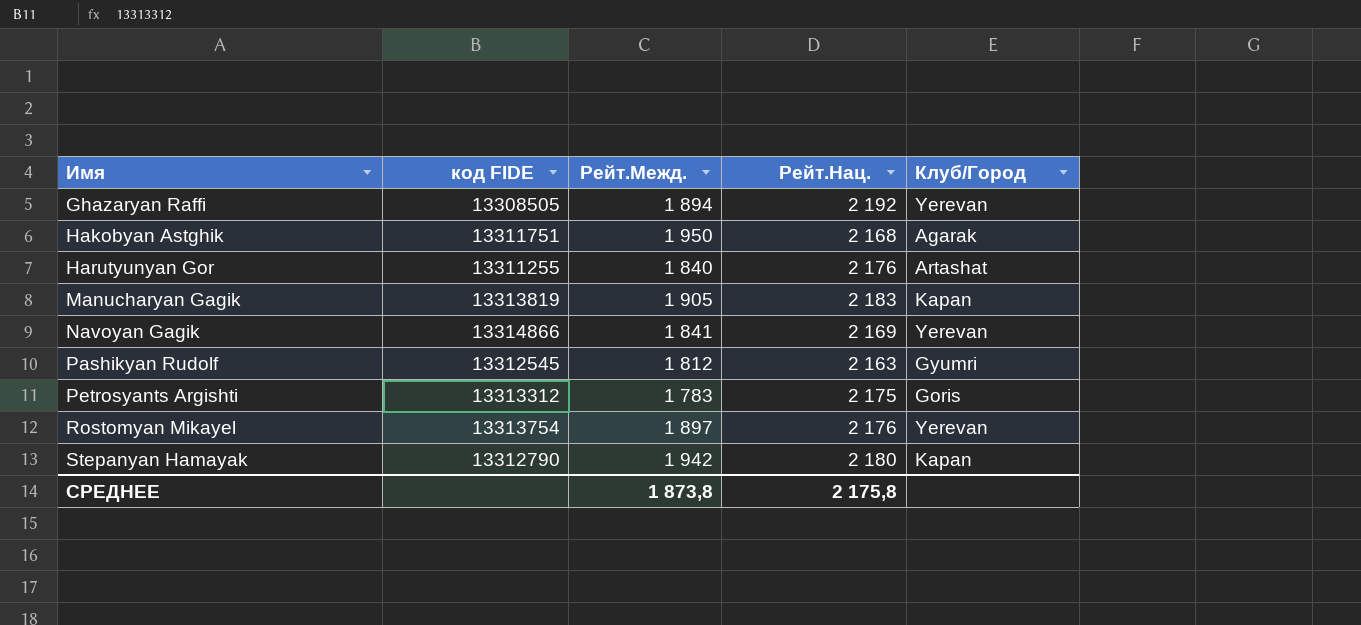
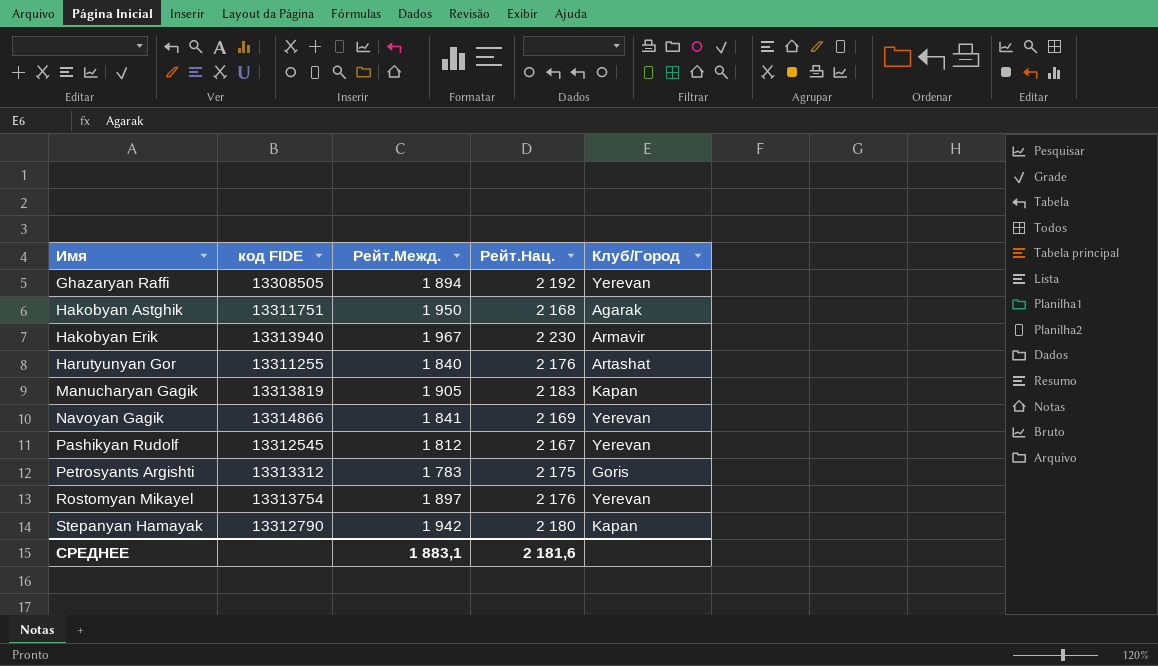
row Hakobyan Erik: none -> 13313940 | 1 967 | 2 230 | Armavir
Pashikyan Rudolf | Рейт.Нац.: 2 163 -> 2 167
Pashikyan Rudolf | Клуб/Город: Gyumri -> Yerevan
СРЕДНЕЕ | Рейт.Межд.: 1 873,8 -> 1 883,1
СРЕДНЕЕ | Рейт.Нац.: 2 175,8 -> 2 181,6

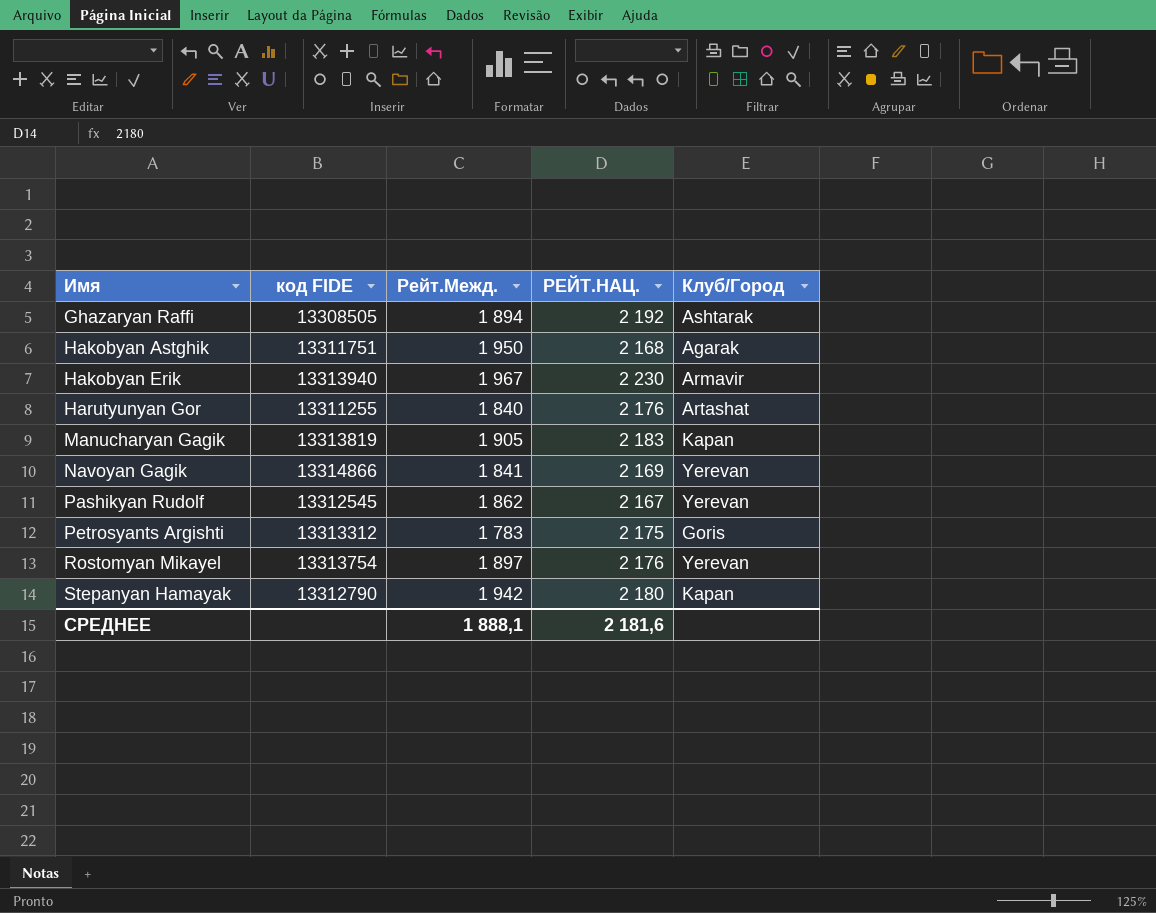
column name: Рейт.Нац. -> РЕЙТ.НАЦ.
Ghazaryan Raffi | Клуб/Город: Yerevan -> Ashtarak
Pashikyan Rudolf | Рейт.Межд.: 1 812 -> 1 862
СРЕДНЕЕ | Рейт.Межд.: 1 883,1 -> 1 888,1

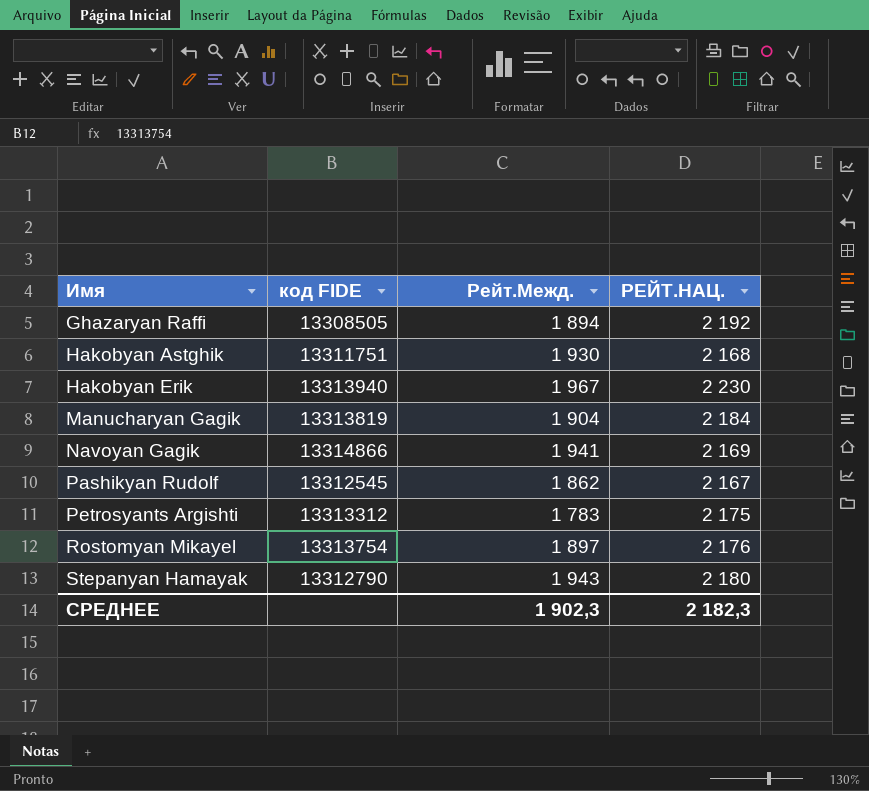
column Клуб/Город | position: 5 -> none
row Harutyunyan Gor: 13311255 | 1 840 | 2 176 | Artashat -> none
Hakobyan Astghik | Рейт.Межд.: 1 950 -> 1 930
Manucharyan Gagik | Рейт.Межд.: 1 905 -> 1 904
Manucharyan Gagik | РЕЙТ.НАЦ.: 2 183 -> 2 184
Navoyan Gagik | Рейт.Межд.: 1 841 -> 1 941
Stepanyan Hamayak | Рейт.Межд.: 1 942 -> 1 943
СРЕДНЕЕ | Рейт.Межд.: 1 888,1 -> 1 902,3
СРЕДНЕЕ | РЕЙТ.НАЦ.: 2 181,6 -> 2 182,3

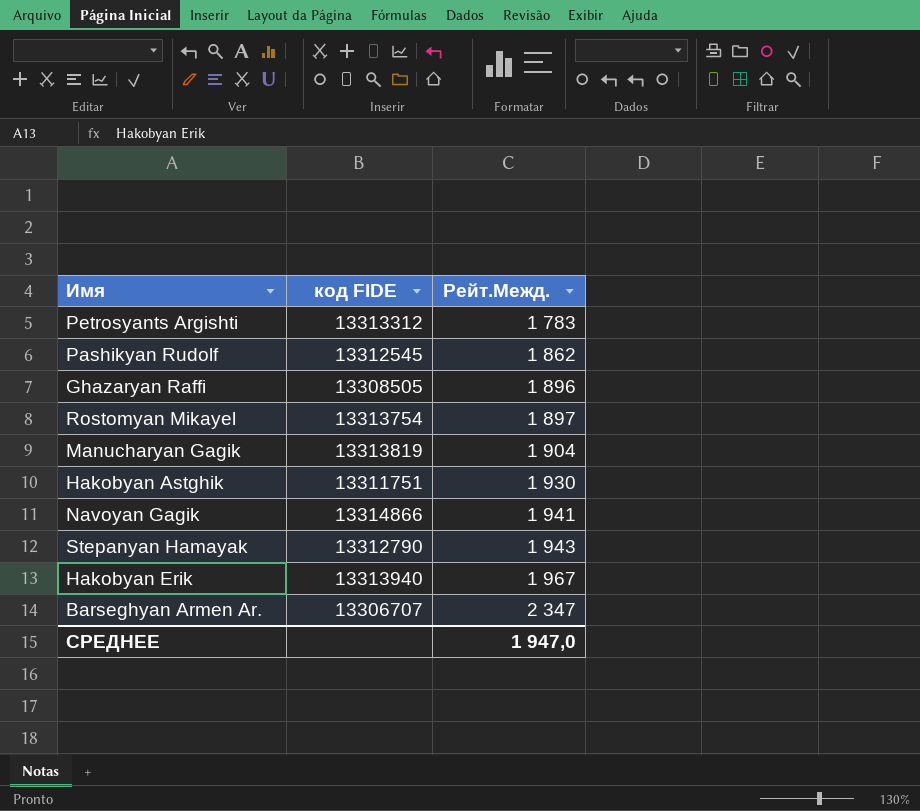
row order: Имя ascending -> Рейт.Межд. ascending
column РЕЙТ.НАЦ. | position: 4 -> none
Ghazaryan Raffi | Рейт.Межд.: 1 894 -> 1 896
row Barseghyan Armen Ar.: none -> 13306707 | 2 347
СРЕДНЕЕ | Рейт.Межд.: 1 902,3 -> 1 947,0

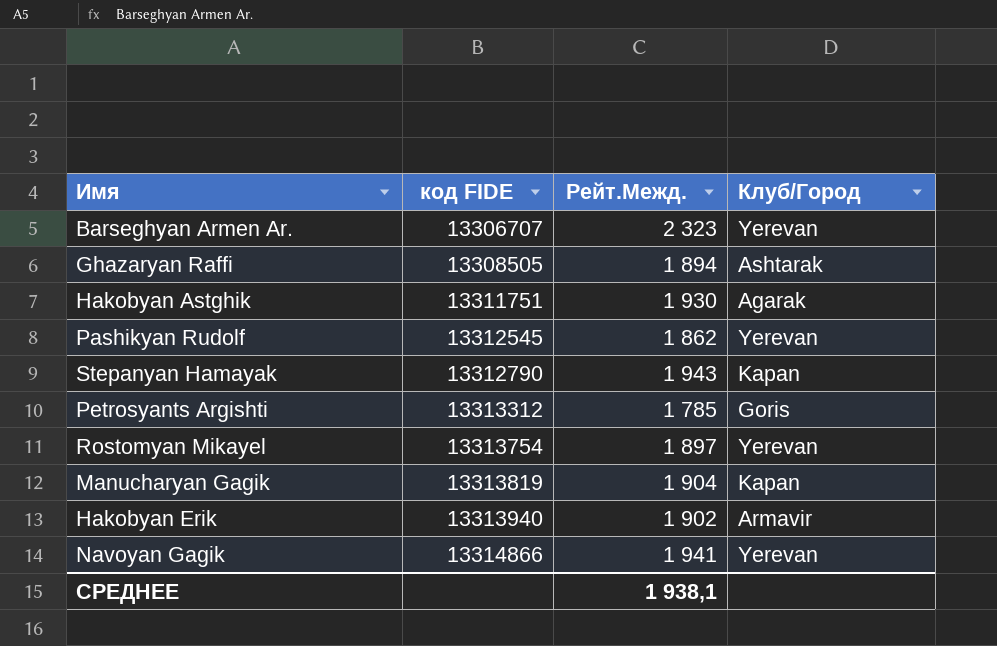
row order: Рейт.Межд. ascending -> код FIDE ascending
column Клуб/Город | position: none -> 4
Barseghyan Armen Ar. | Рейт.Межд.: 2 347 -> 2 323
Ghazaryan Raffi | Рейт.Межд.: 1 896 -> 1 894
Petrosyants Argishti | Рейт.Межд.: 1 783 -> 1 785
Hakobyan Erik | Рейт.Межд.: 1 967 -> 1 902
СРЕДНЕЕ | Рейт.Межд.: 1 947,0 -> 1 938,1

